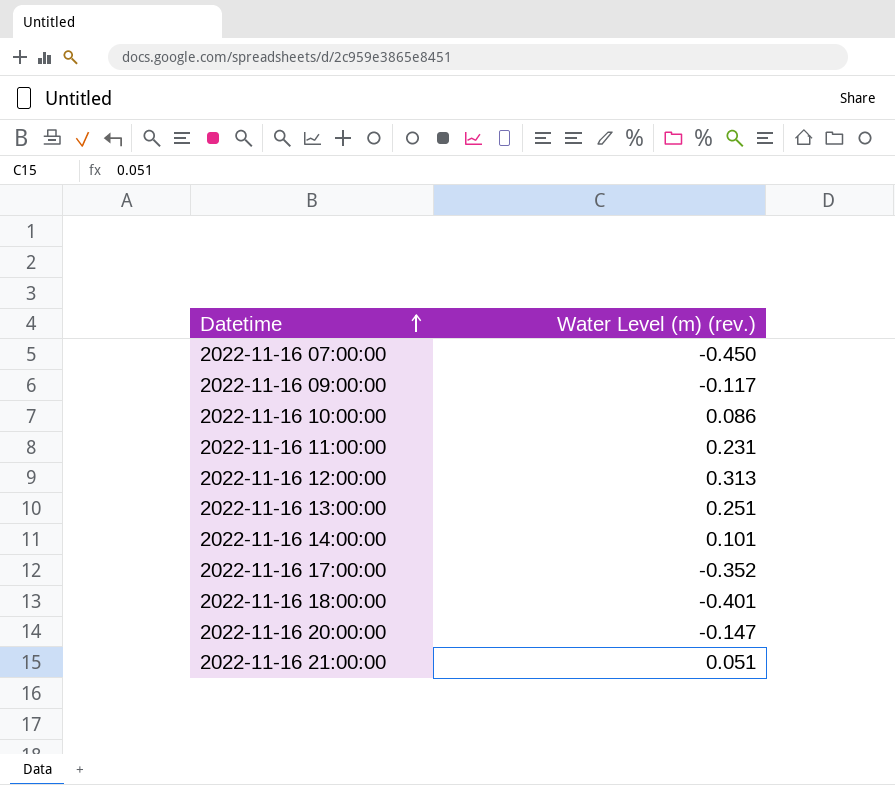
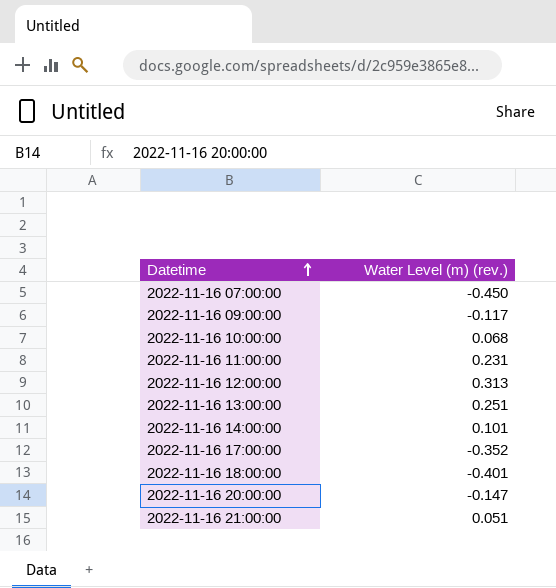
2022-11-16 10:00:00 | Water Level (m) (rev.): 0.086 -> 0.068

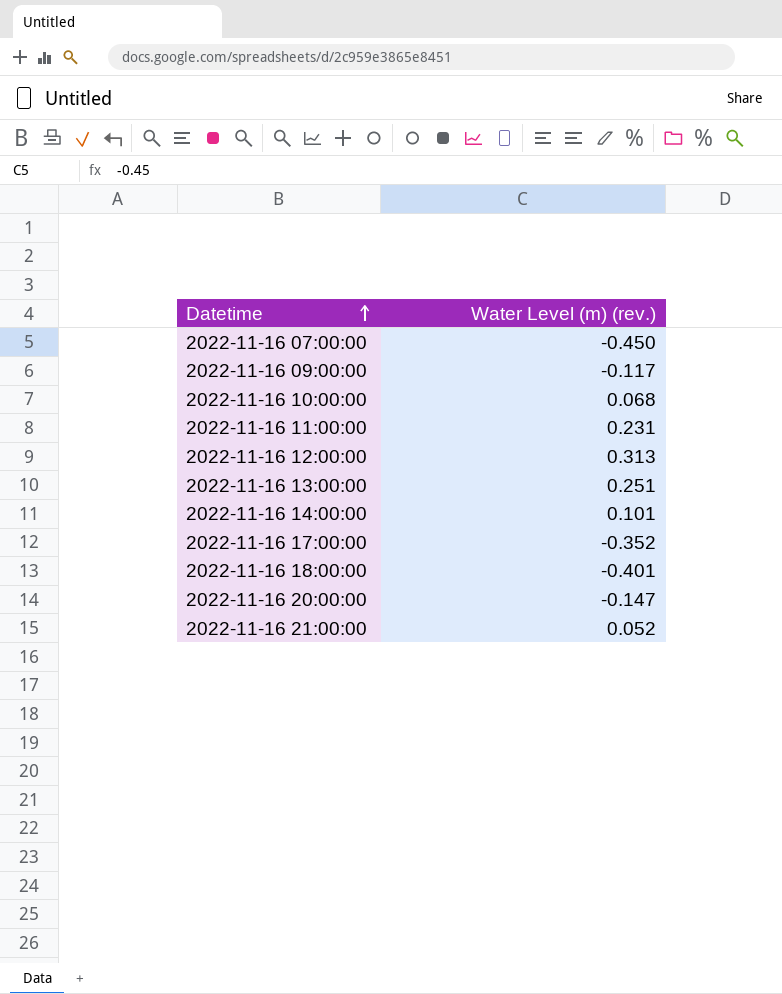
2022-11-16 21:00:00 | Water Level (m) (rev.): 0.051 -> 0.052

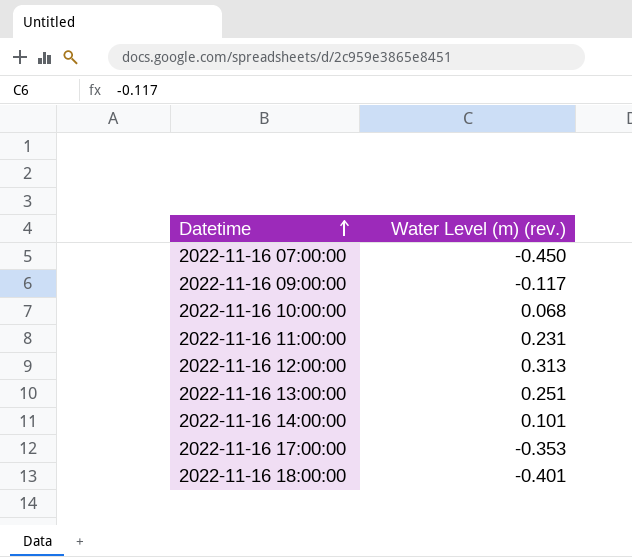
row 2022-11-16 20:00:00: -0.147 -> none
row 2022-11-16 21:00:00: 0.052 -> none
2022-11-16 17:00:00 | Water Level (m) (rev.): -0.352 -> -0.353

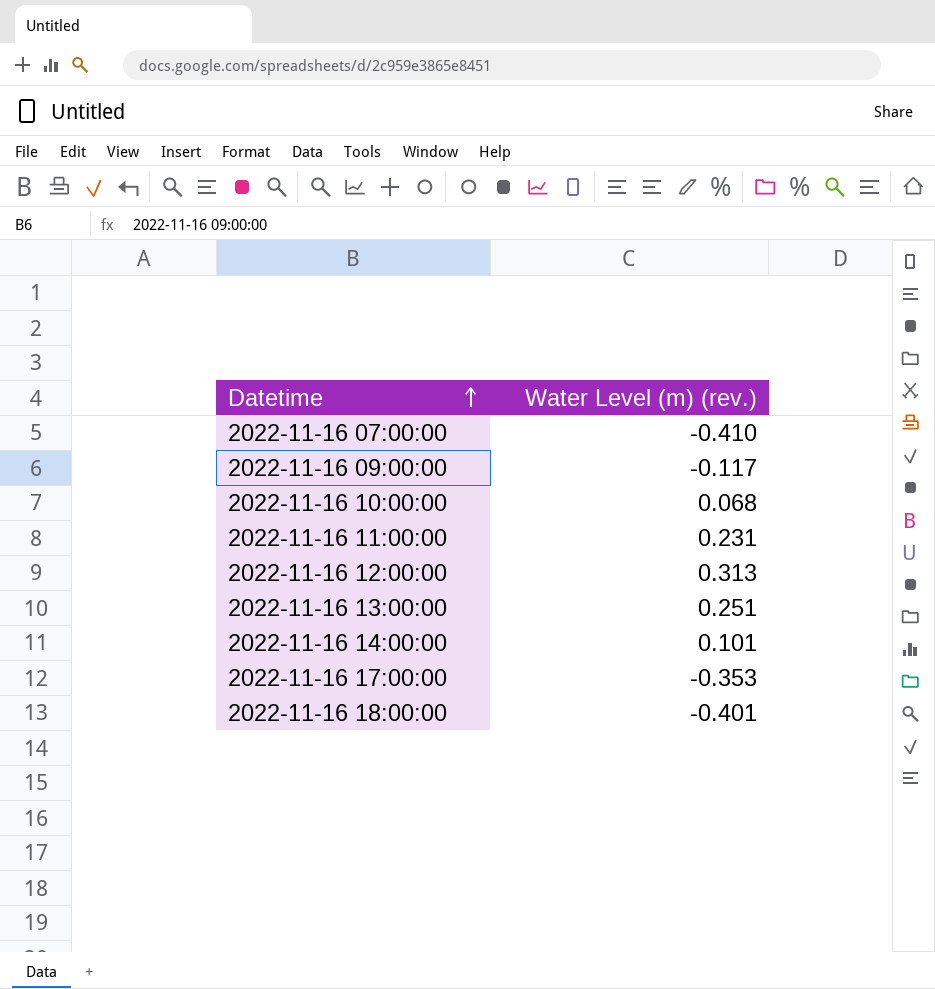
2022-11-16 07:00:00 | Water Level (m) (rev.): -0.450 -> -0.410

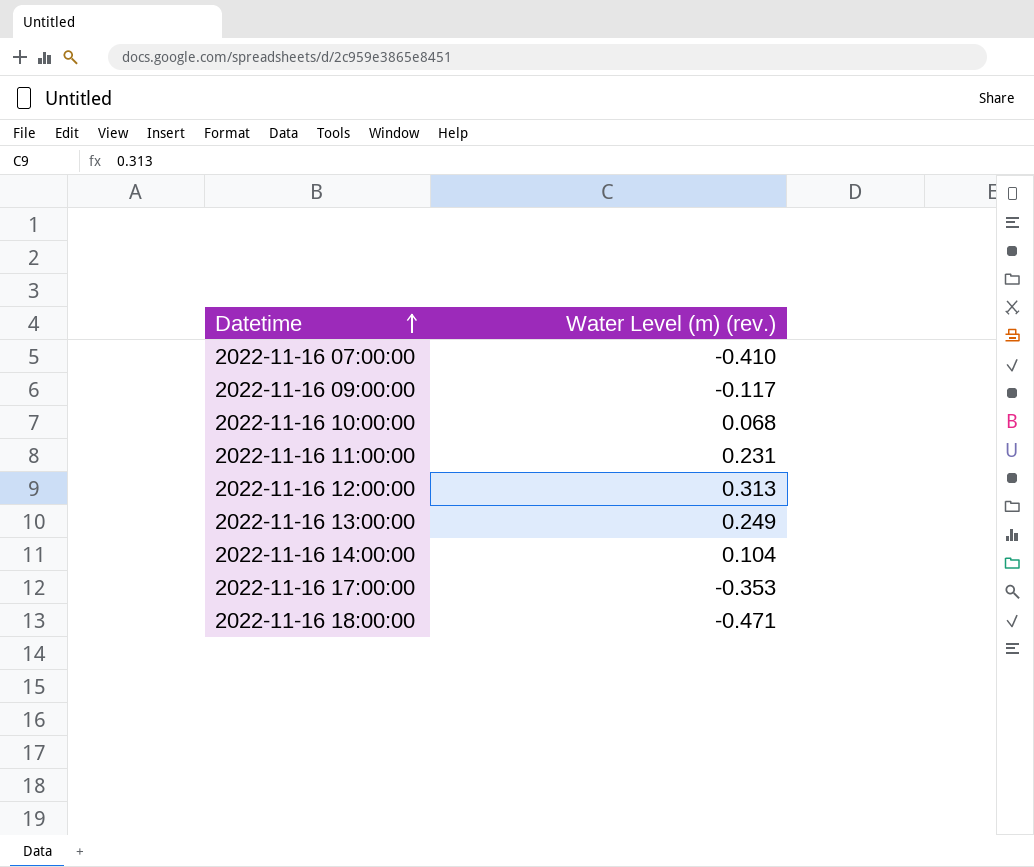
2022-11-16 13:00:00 | Water Level (m) (rev.): 0.251 -> 0.249
2022-11-16 14:00:00 | Water Level (m) (rev.): 0.101 -> 0.104
2022-11-16 18:00:00 | Water Level (m) (rev.): -0.401 -> -0.471

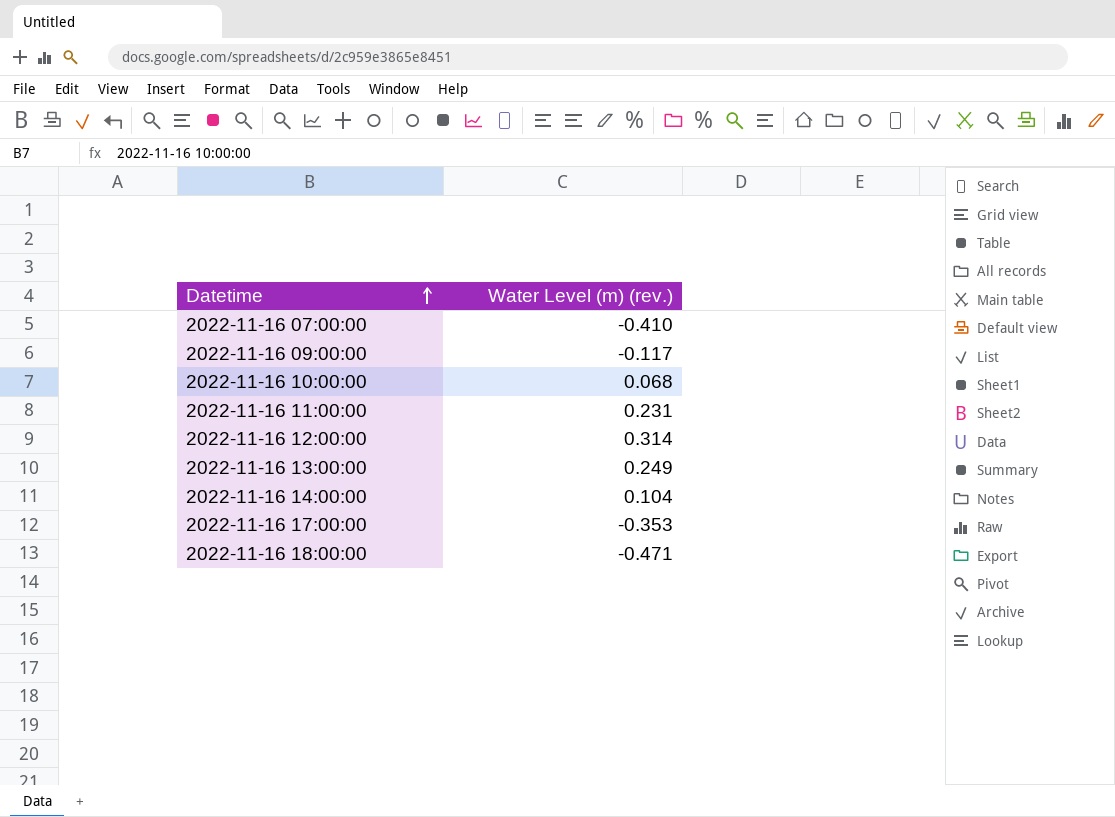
2022-11-16 12:00:00 | Water Level (m) (rev.): 0.313 -> 0.314

